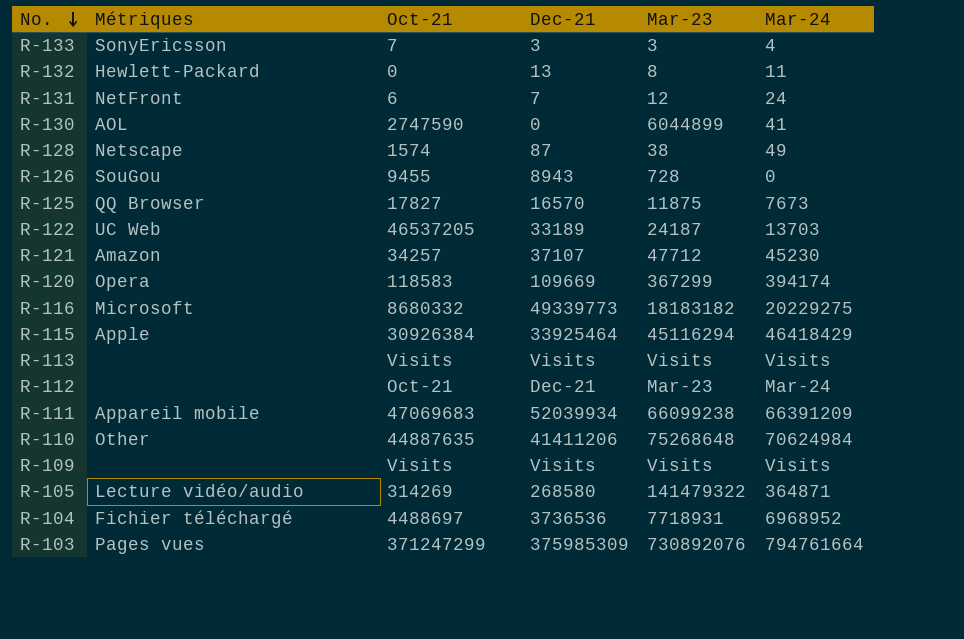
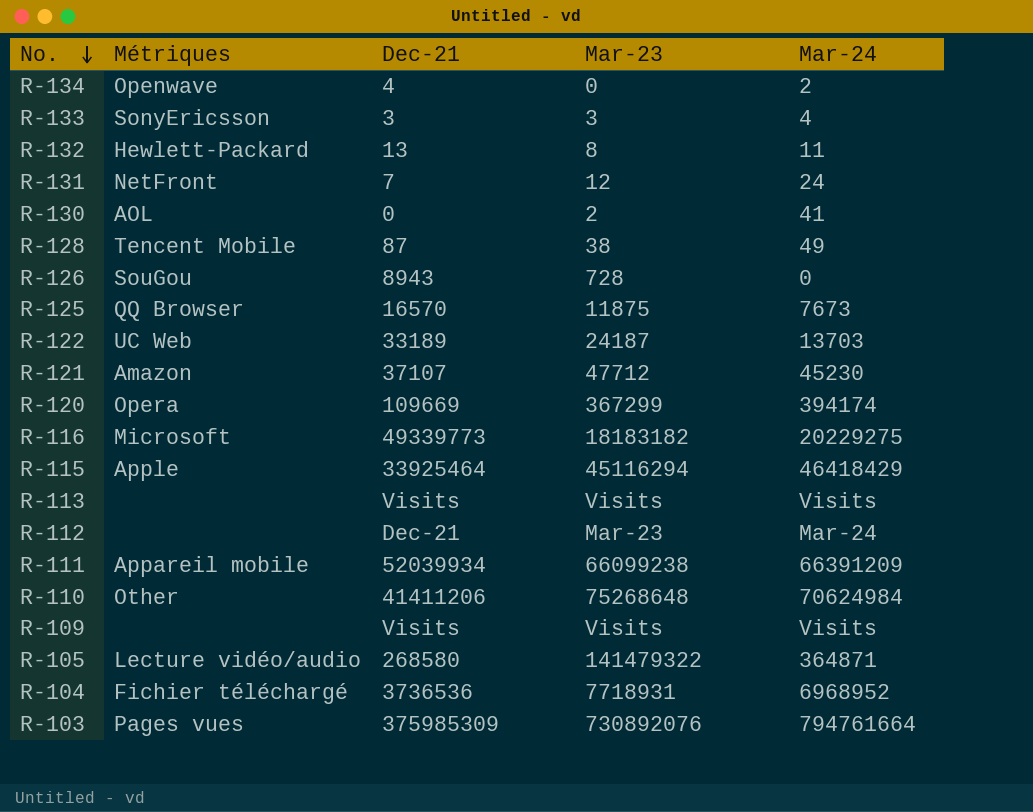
column Oct-21 | position: 3 -> none
row R-134: none -> Openwave | 4 | 0 | 2
R-130 | Mar-23: 6044899 -> 2
R-128 | Métriques: Netscape -> Tencent Mobile

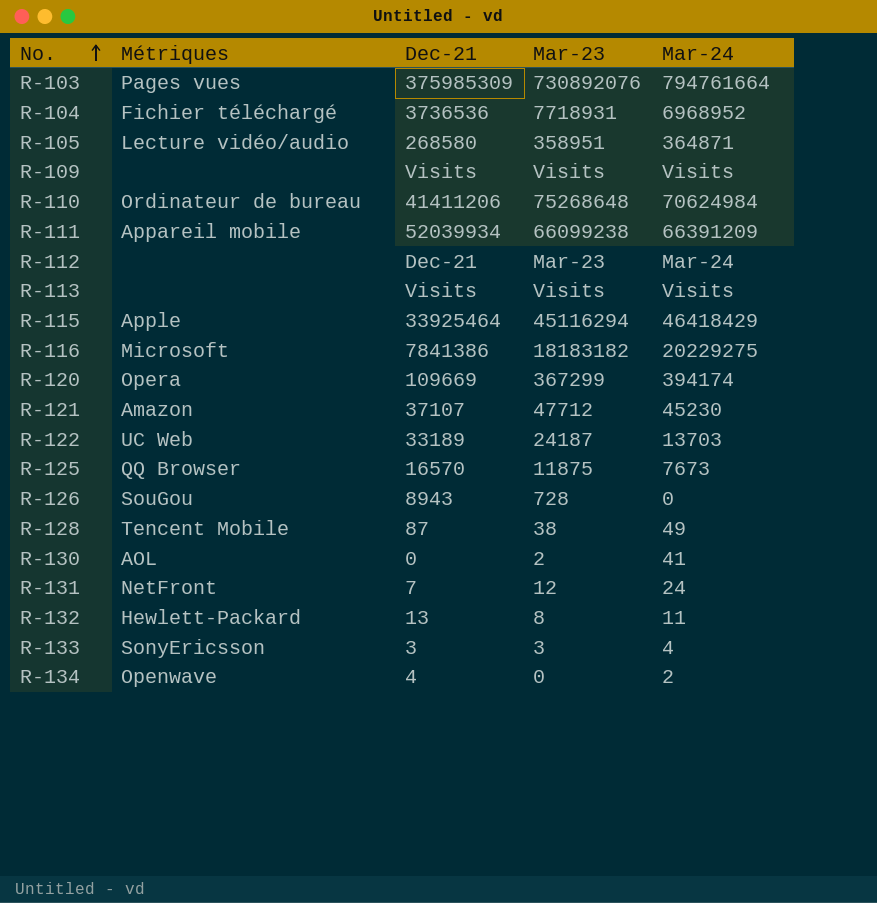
row order: No. descending -> No. ascending
R-105 | Mar-23: 141479322 -> 358951
R-110 | Métriques: Other -> Ordinateur de bureau
R-116 | Dec-21: 49339773 -> 7841386

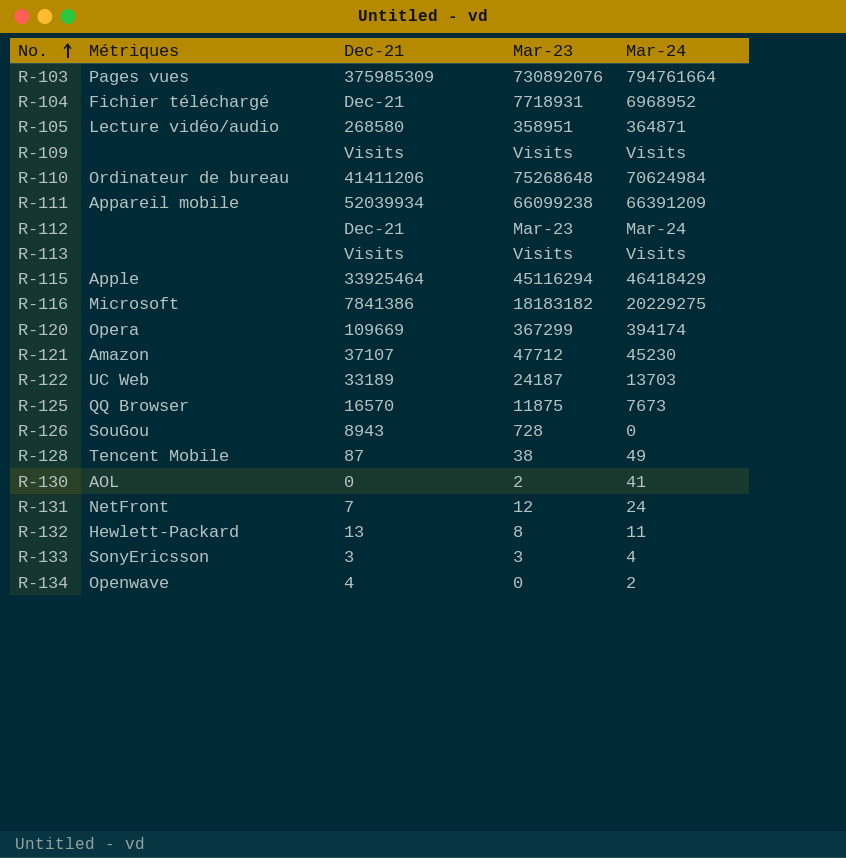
R-104 | Dec-21: 3736536 -> Dec-21

